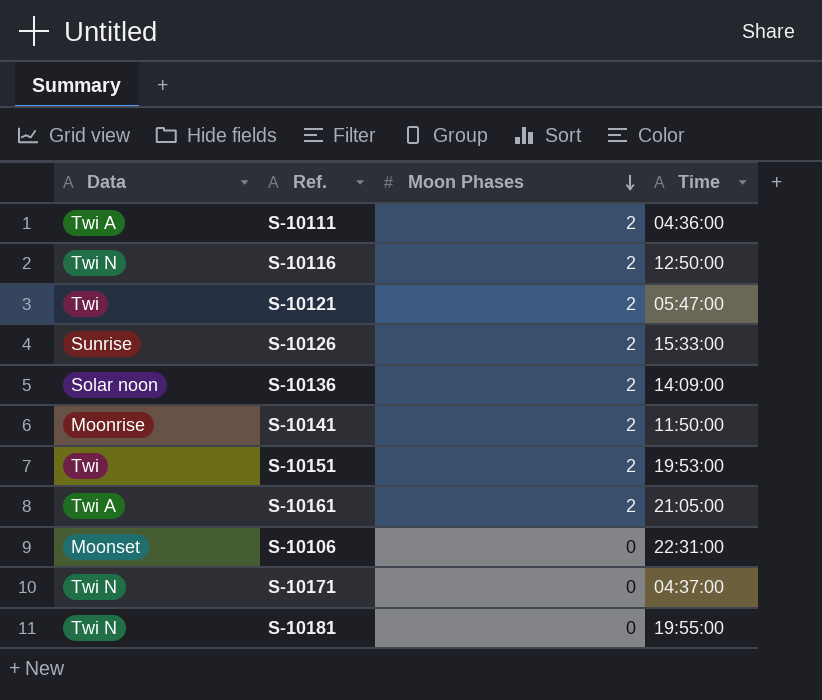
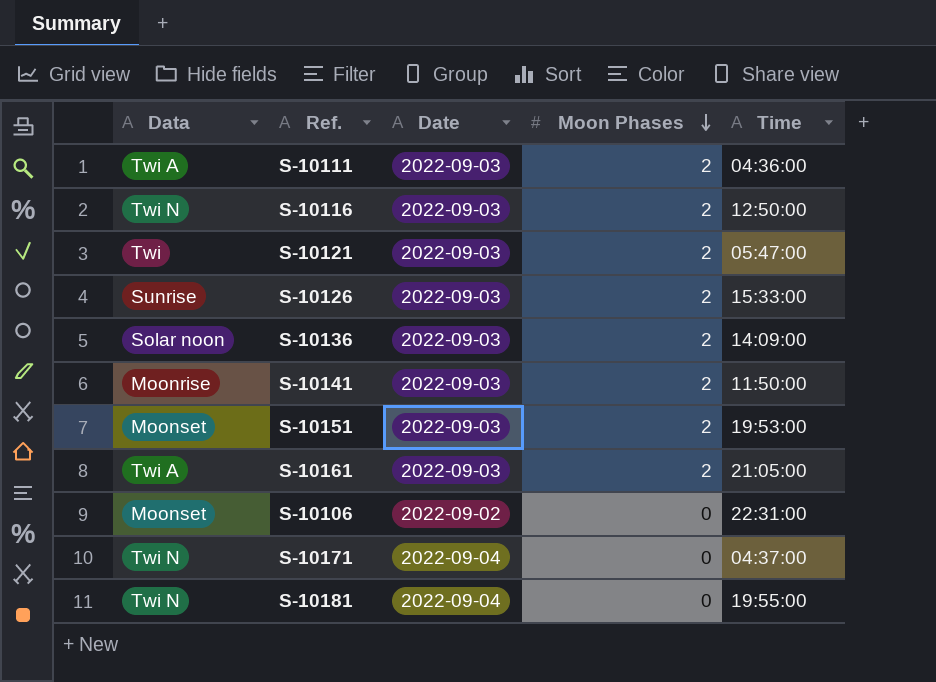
column Date | position: none -> 3
S-10151 | Data: Twi -> Moonset

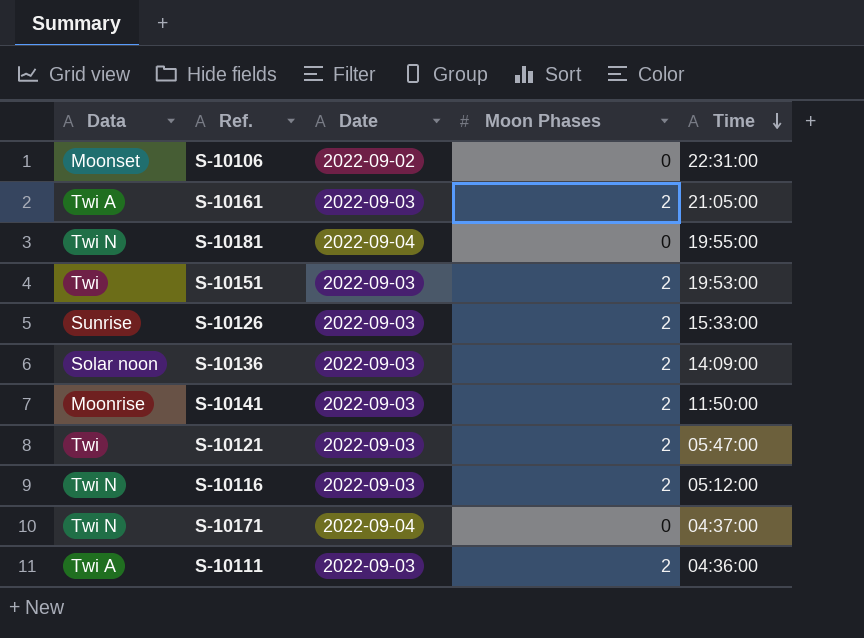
row order: Moon Phases descending -> Time descending
S-10151 | Data: Moonset -> Twi
S-10116 | Time: 12:50:00 -> 05:12:00

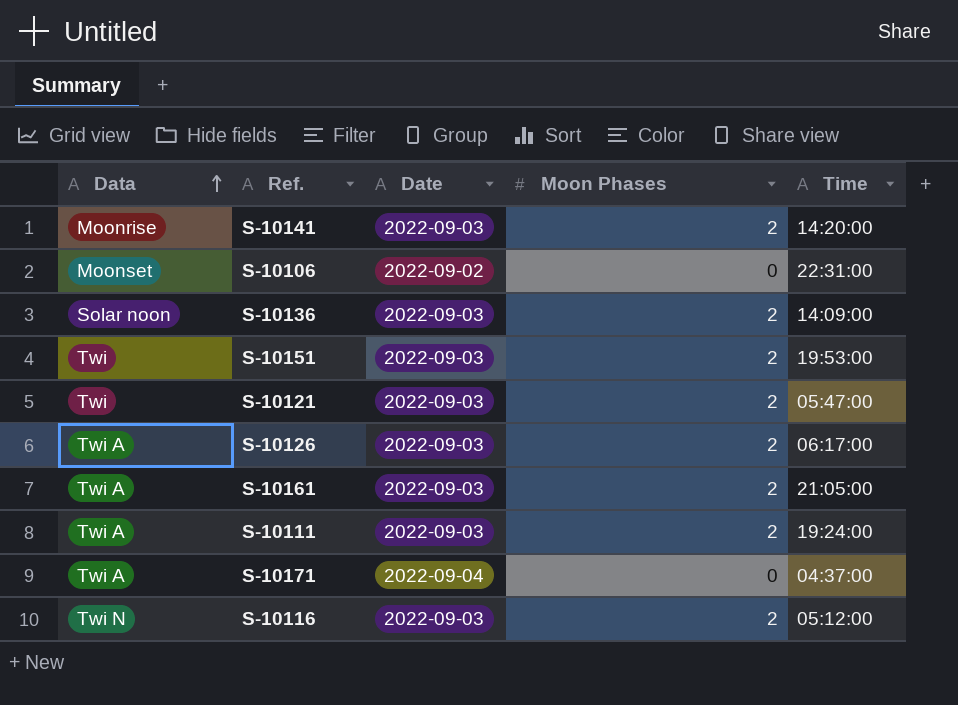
row order: Time descending -> Data ascending
row S-10181: Twi N | 2022-09-04 | 0 | 19:55:00 -> none
S-10141 | Time: 11:50:00 -> 14:20:00
S-10126 | Data: Sunrise -> Twi A
S-10126 | Time: 15:33:00 -> 06:17:00
S-10111 | Time: 04:36:00 -> 19:24:00
S-10171 | Data: Twi N -> Twi A

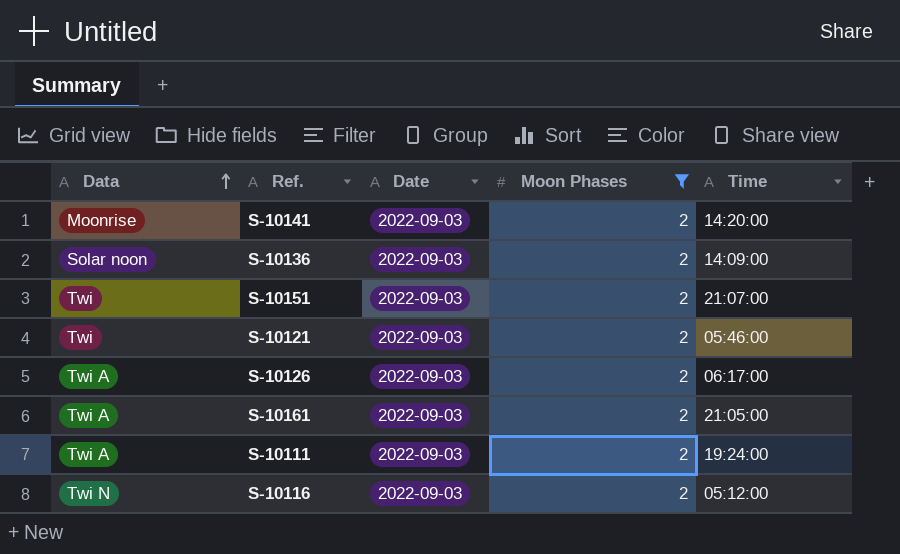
filter: none -> Moon Phases = 2
S-10151 | Time: 19:53:00 -> 21:07:00
S-10121 | Time: 05:47:00 -> 05:46:00

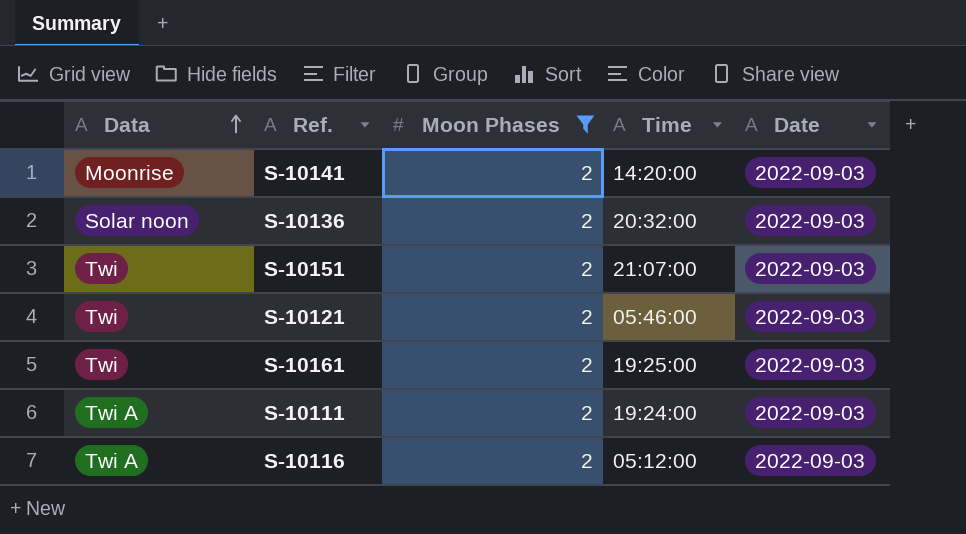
column Date | position: 3 -> 5
row S-10126: Twi A | 2022-09-03 | 2 | 06:17:00 -> none
S-10136 | Time: 14:09:00 -> 20:32:00
S-10161 | Data: Twi A -> Twi
S-10161 | Time: 21:05:00 -> 19:25:00
S-10116 | Data: Twi N -> Twi A

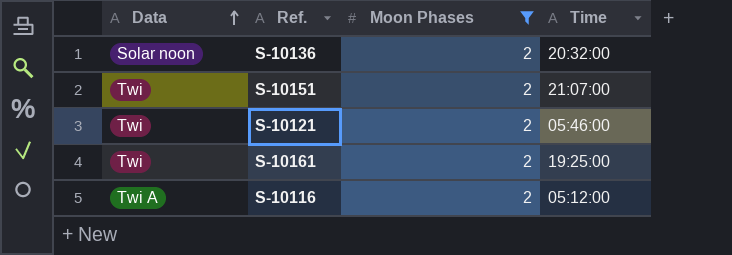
column Date | position: 5 -> none
row S-10141: Moonrise | 2 | 14:20:00 | 2022-09-03 -> none
row S-10111: Twi A | 2 | 19:24:00 | 2022-09-03 -> none

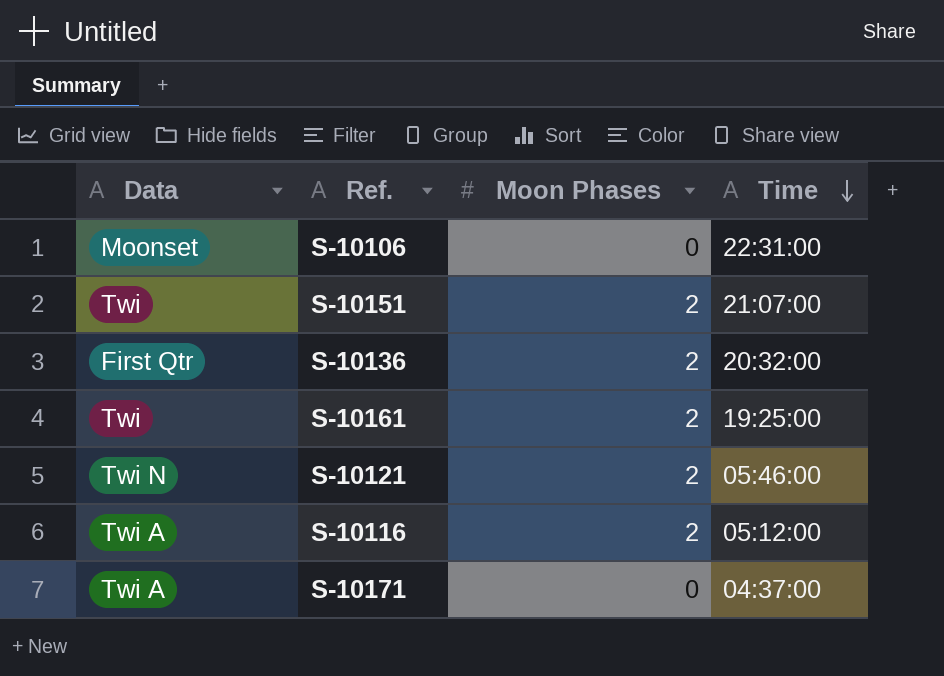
filter: Moon Phases = 2 -> none
row order: Data ascending -> Time descending
S-10136 | Data: Solar noon -> First Qtr
S-10121 | Data: Twi -> Twi N

